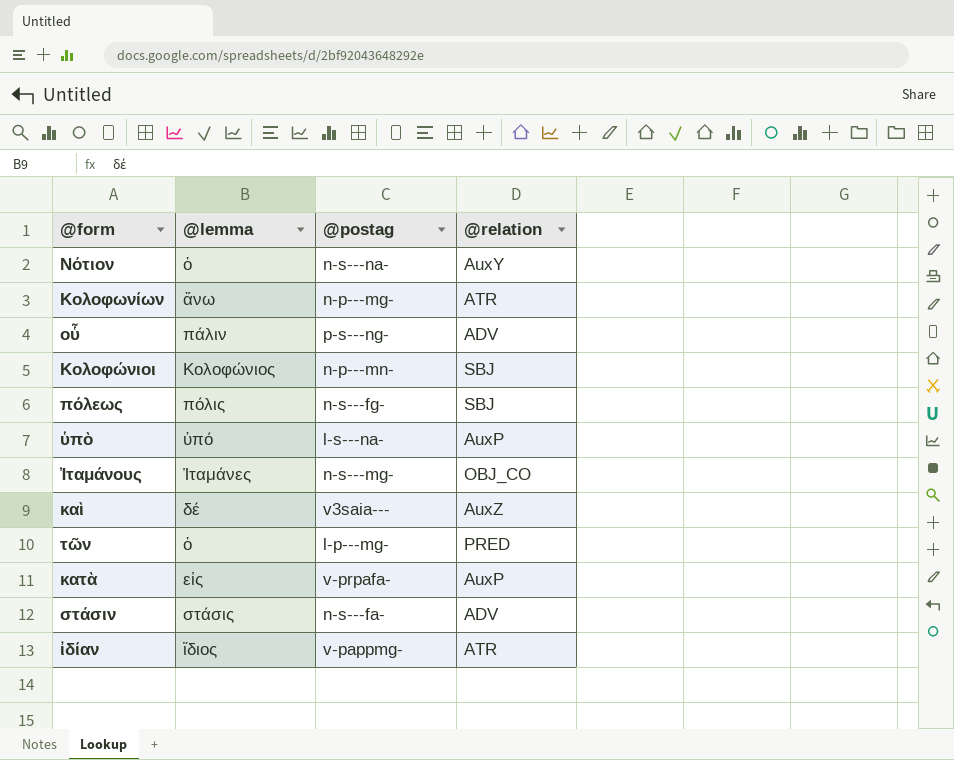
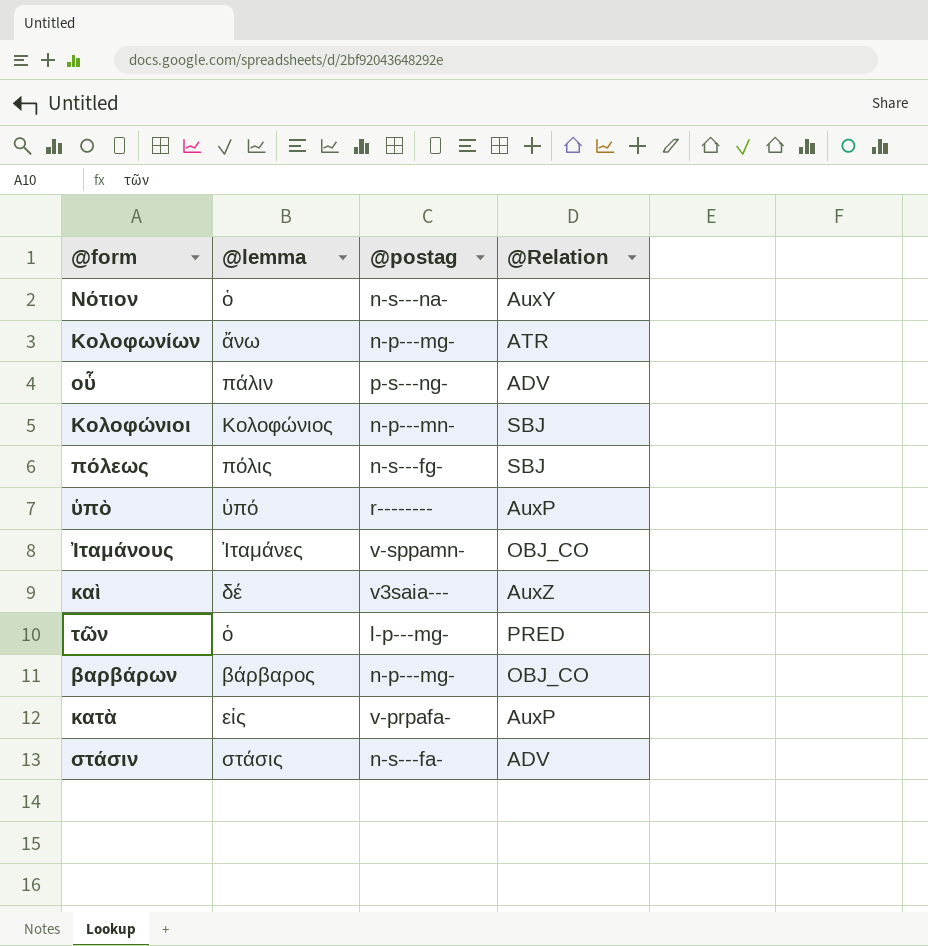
column name: @relation -> @Relation
row ἰδίαν: ἴδιος | v-pappmg- | ATR -> none
ὑπὸ | @postag: l-s---na- -> r--------
Ἰταμάνους | @postag: n-s---mg- -> v-sppamn-
row βαρβάρων: none -> βάρβαρος | n-p---mg- | OBJ_CO

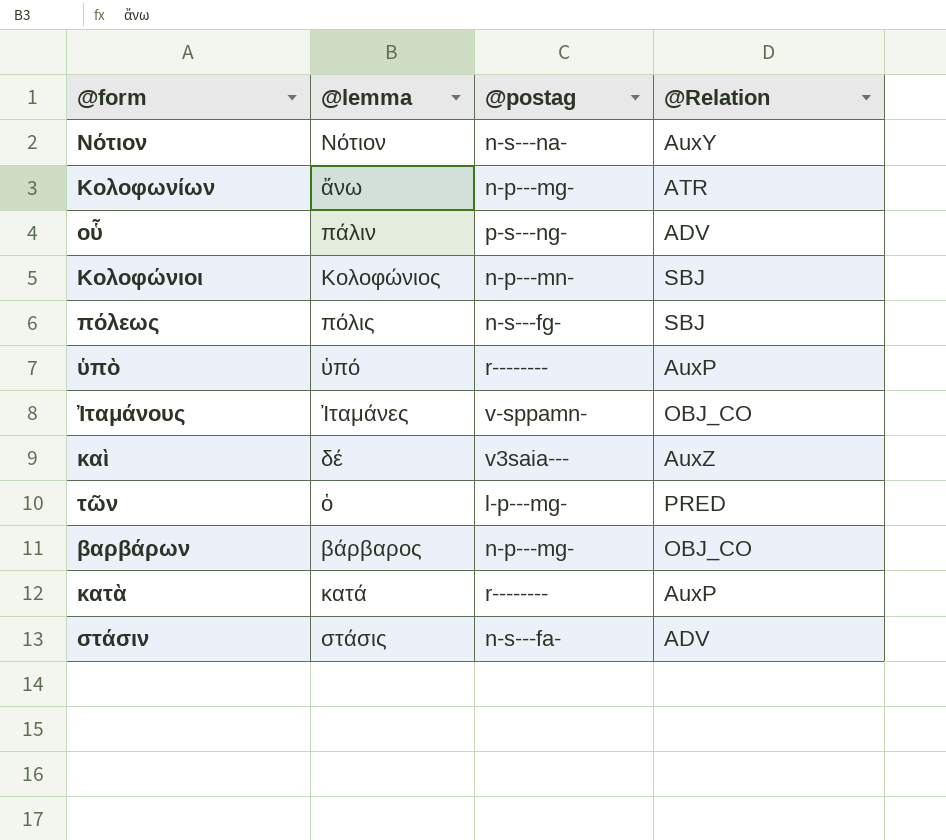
Νότιον | @lemma: ὁ -> Νότιον
κατὰ | @lemma: εἰς -> κατά
κατὰ | @postag: v-prpafa- -> r--------

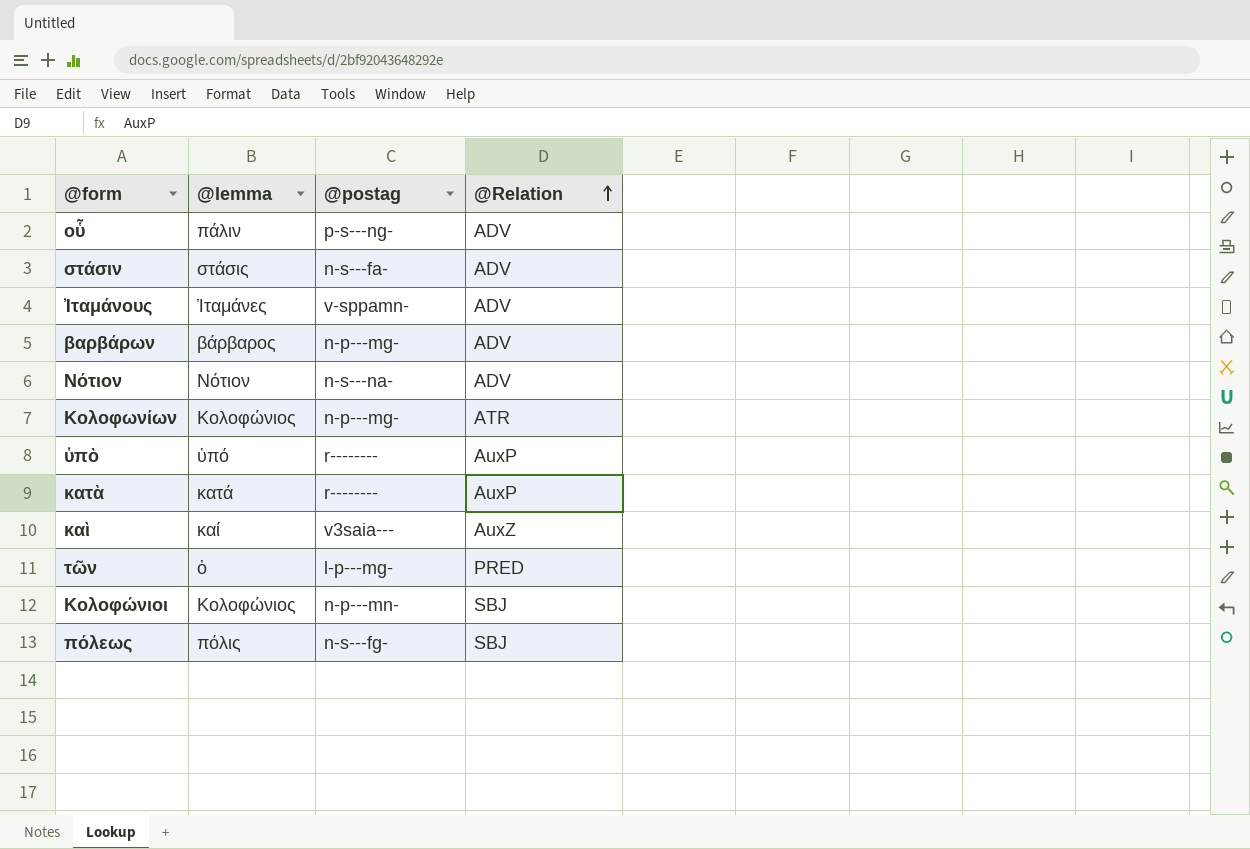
row order: none -> @Relation ascending
Ἰταμάνους | @Relation: OBJ_CO -> ADV
βαρβάρων | @Relation: OBJ_CO -> ADV
Νότιον | @Relation: AuxY -> ADV
Κολοφωνίων | @lemma: ἄνω -> Κολοφώνιος
καὶ | @lemma: δέ -> καί

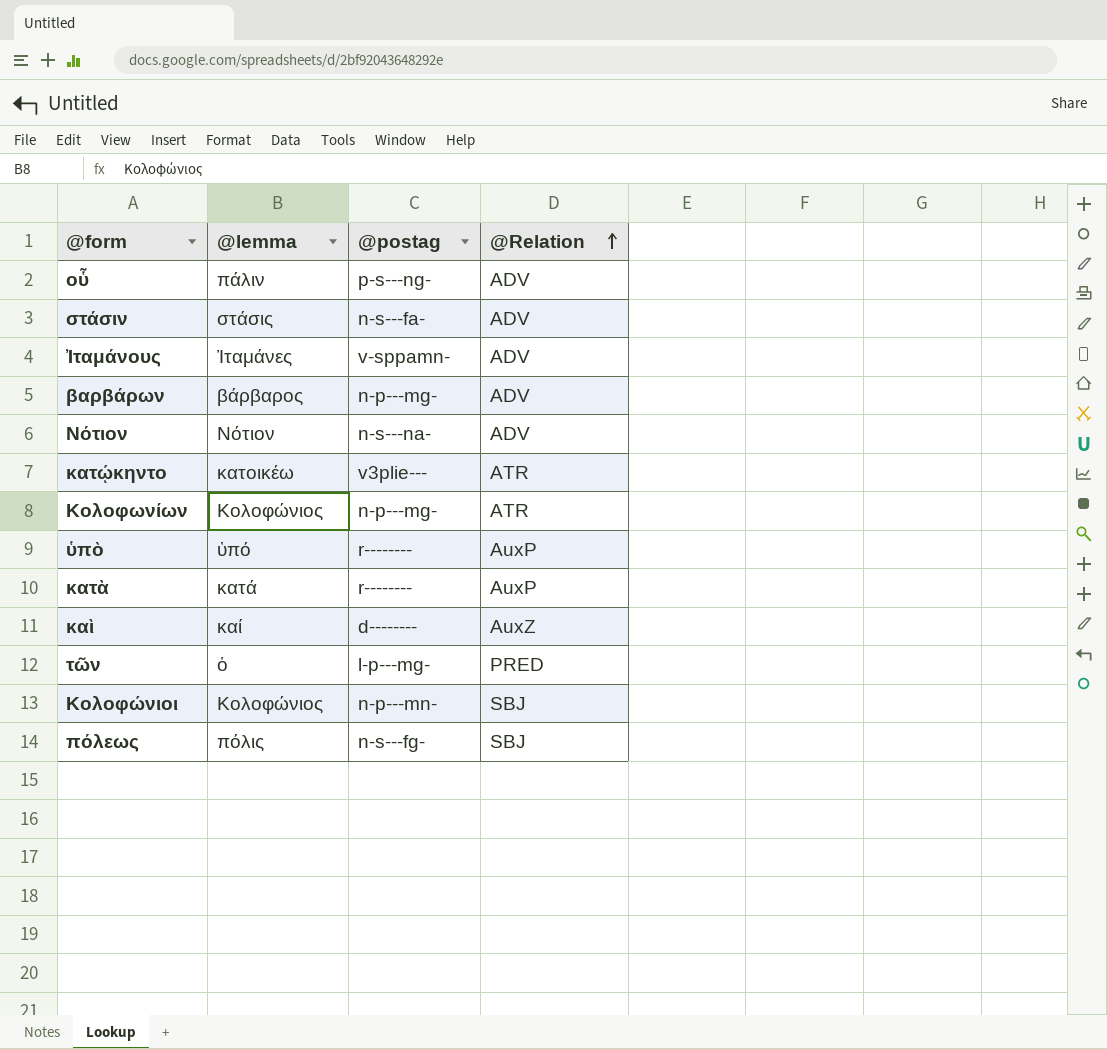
row κατῴκηντο: none -> κατοικέω | v3plie--- | ATR
καὶ | @postag: v3saia--- -> d--------

